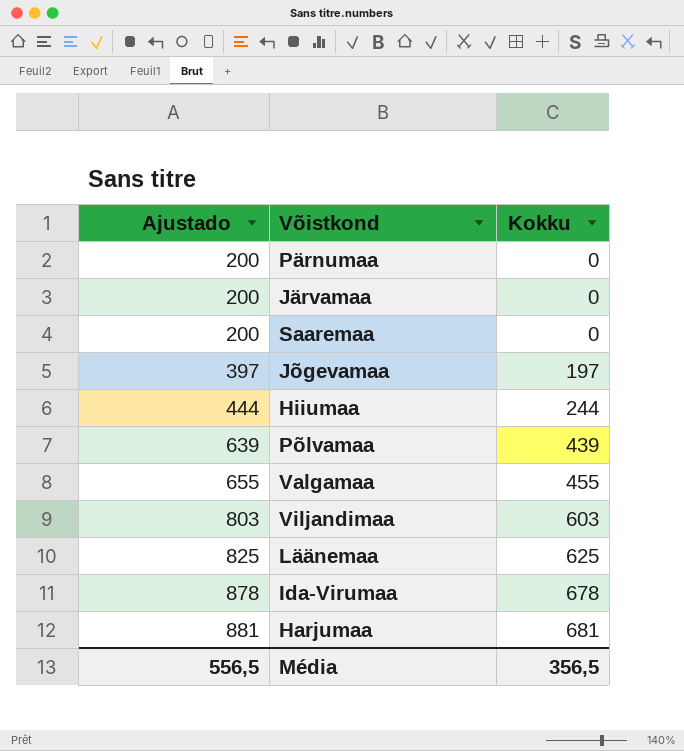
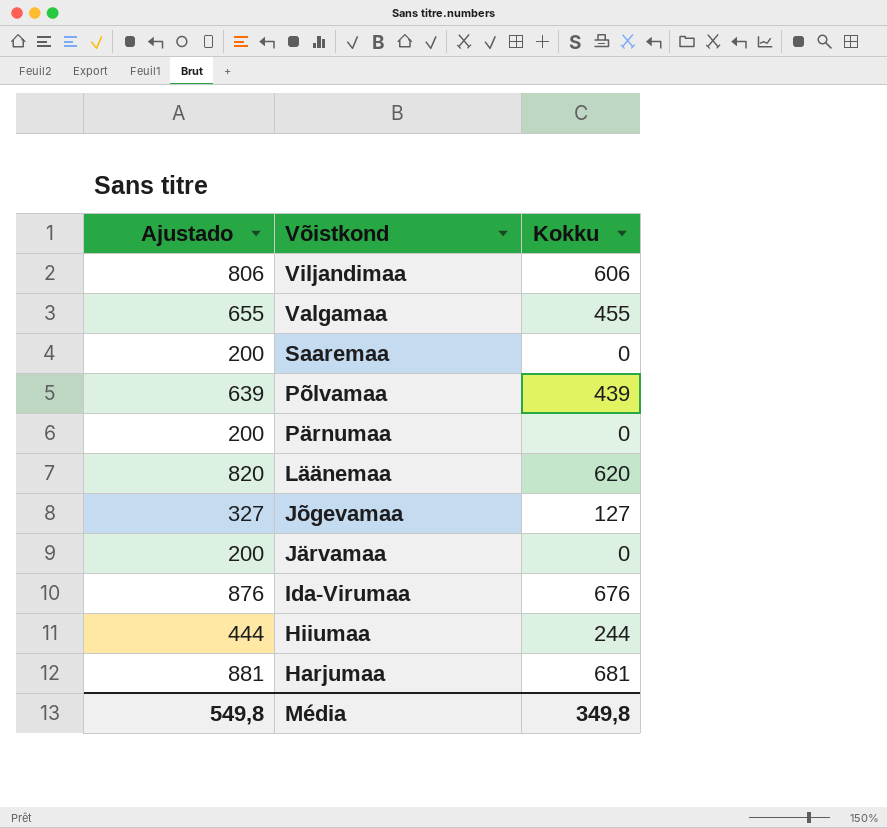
row order: Ajustado ascending -> Võistkond descending
Viljandimaa | Ajustado: 803 -> 806
Viljandimaa | Kokku: 603 -> 606
Läänemaa | Ajustado: 825 -> 820
Läänemaa | Kokku: 625 -> 620
Jõgevamaa | Ajustado: 397 -> 327
Jõgevamaa | Kokku: 197 -> 127
Ida-Virumaa | Ajustado: 878 -> 876
Ida-Virumaa | Kokku: 678 -> 676
Média | Ajustado: 556,5 -> 549,8
Média | Kokku: 356,5 -> 349,8

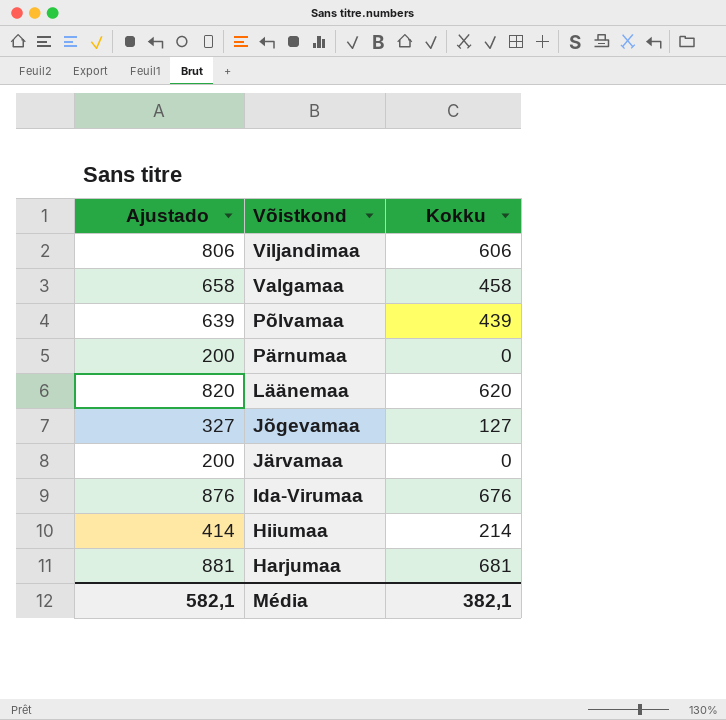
row Saaremaa: 200 | 0 -> none
Valgamaa | Ajustado: 655 -> 658
Valgamaa | Kokku: 455 -> 458
Hiiumaa | Ajustado: 444 -> 414
Hiiumaa | Kokku: 244 -> 214
Média | Ajustado: 549,8 -> 582,1
Média | Kokku: 349,8 -> 382,1

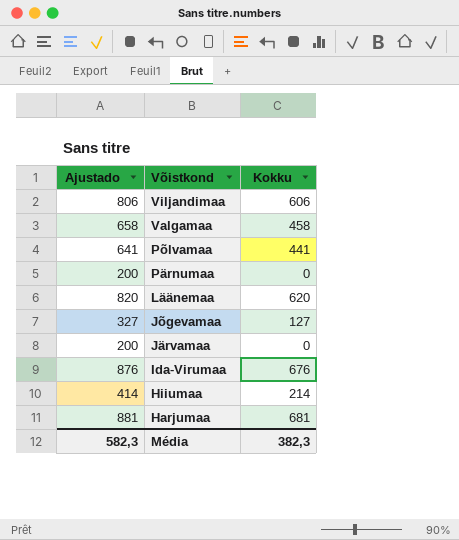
Põlvamaa | Ajustado: 639 -> 641
Põlvamaa | Kokku: 439 -> 441
Média | Ajustado: 582,1 -> 582,3
Média | Kokku: 382,1 -> 382,3

